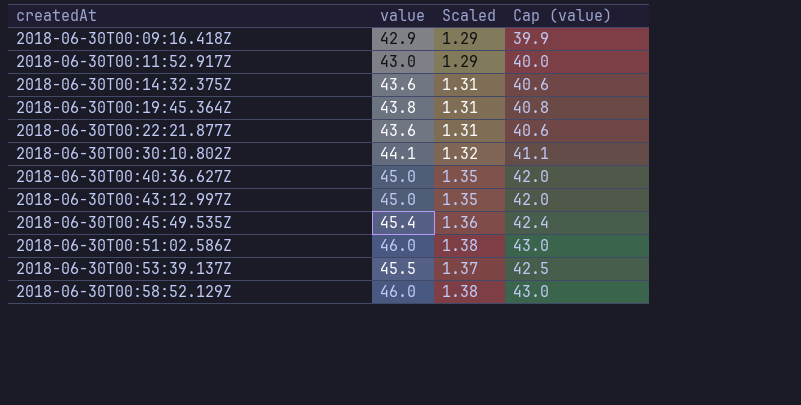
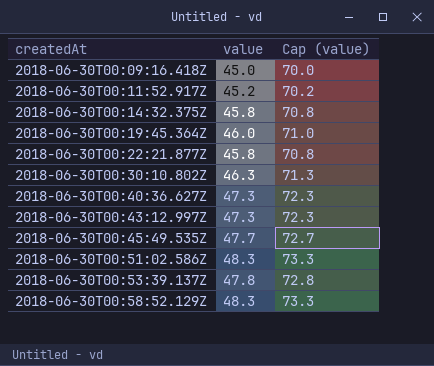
column Scaled | formula: [value] * 0.03 -> none
column Cap (value) | formula: [value] - 3 -> [value] + 25
2018-06-30T00:09:16.418Z | value: 42.9 -> 45.0
2018-06-30T00:11:52.917Z | value: 43.0 -> 45.2
2018-06-30T00:14:32.375Z | value: 43.6 -> 45.8
2018-06-30T00:19:45.364Z | value: 43.8 -> 46.0
2018-06-30T00:22:21.877Z | value: 43.6 -> 45.8
2018-06-30T00:30:10.802Z | value: 44.1 -> 46.3
2018-06-30T00:40:36.627Z | value: 45.0 -> 47.3
2018-06-30T00:43:12.997Z | value: 45.0 -> 47.3
2018-06-30T00:45:49.535Z | value: 45.4 -> 47.7
2018-06-30T00:51:02.586Z | value: 46.0 -> 48.3
2018-06-30T00:53:39.137Z | value: 45.5 -> 47.8
2018-06-30T00:58:52.129Z | value: 46.0 -> 48.3

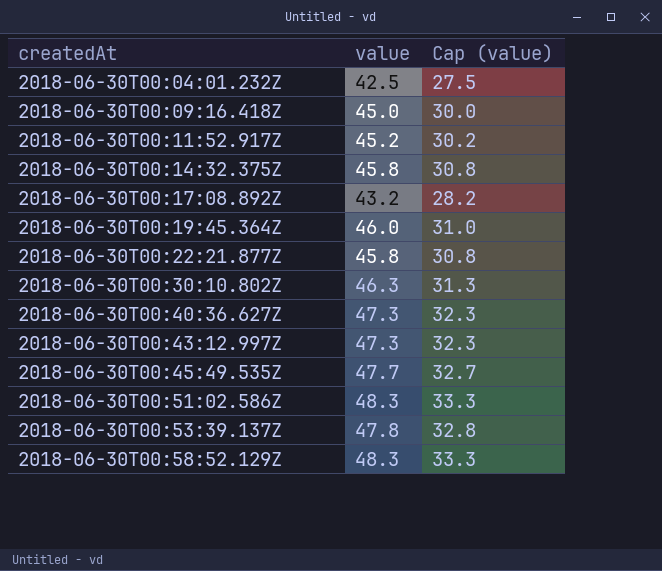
column Cap (value) | formula: [value] + 25 -> [value] - 15
row 2018-06-30T00:04:01.232Z: none -> 42.5 | 27.5
row 2018-06-30T00:17:08.892Z: none -> 43.2 | 28.2

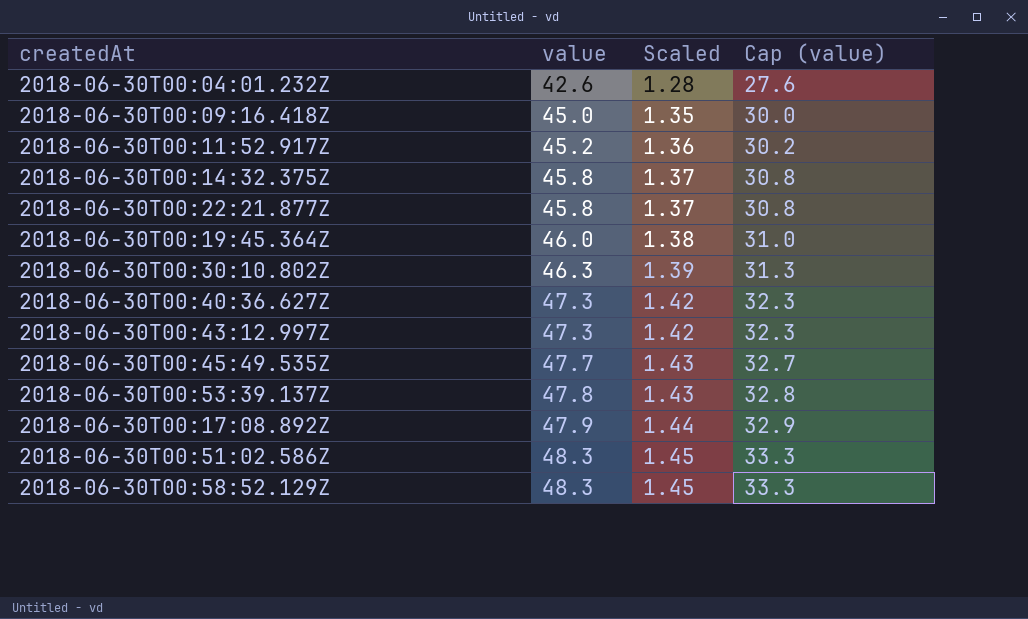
row order: createdAt ascending -> value ascending
column Scaled | formula: none -> [value] * 0.03
2018-06-30T00:04:01.232Z | value: 42.5 -> 42.6
2018-06-30T00:04:01.232Z | Cap (value): 27.5 -> 27.6
2018-06-30T00:17:08.892Z | value: 43.2 -> 47.9
2018-06-30T00:17:08.892Z | Cap (value): 28.2 -> 32.9

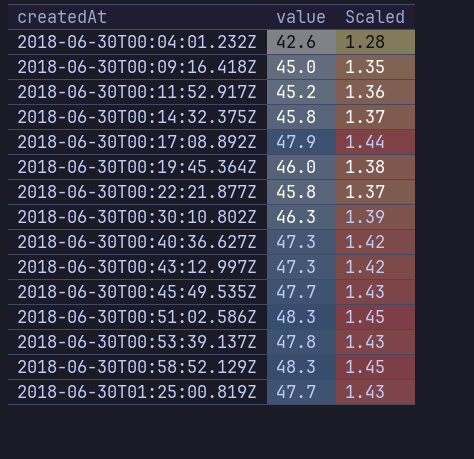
row order: value ascending -> createdAt ascending
column Cap (value) | formula: [value] - 15 -> none
row 2018-06-30T01:25:00.819Z: none -> 47.7 | 1.43

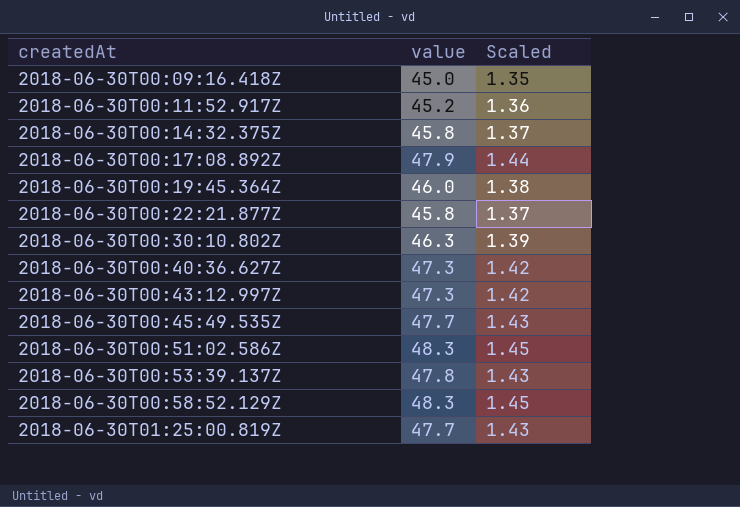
row 2018-06-30T00:04:01.232Z: 42.6 | 1.28 -> none

